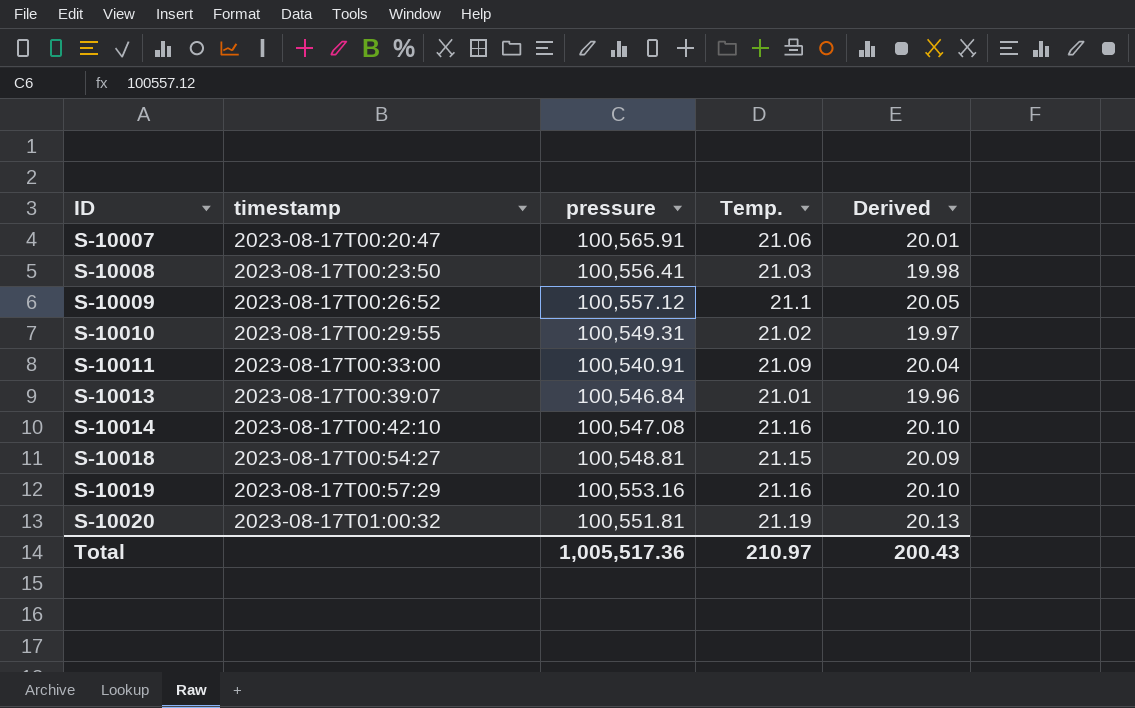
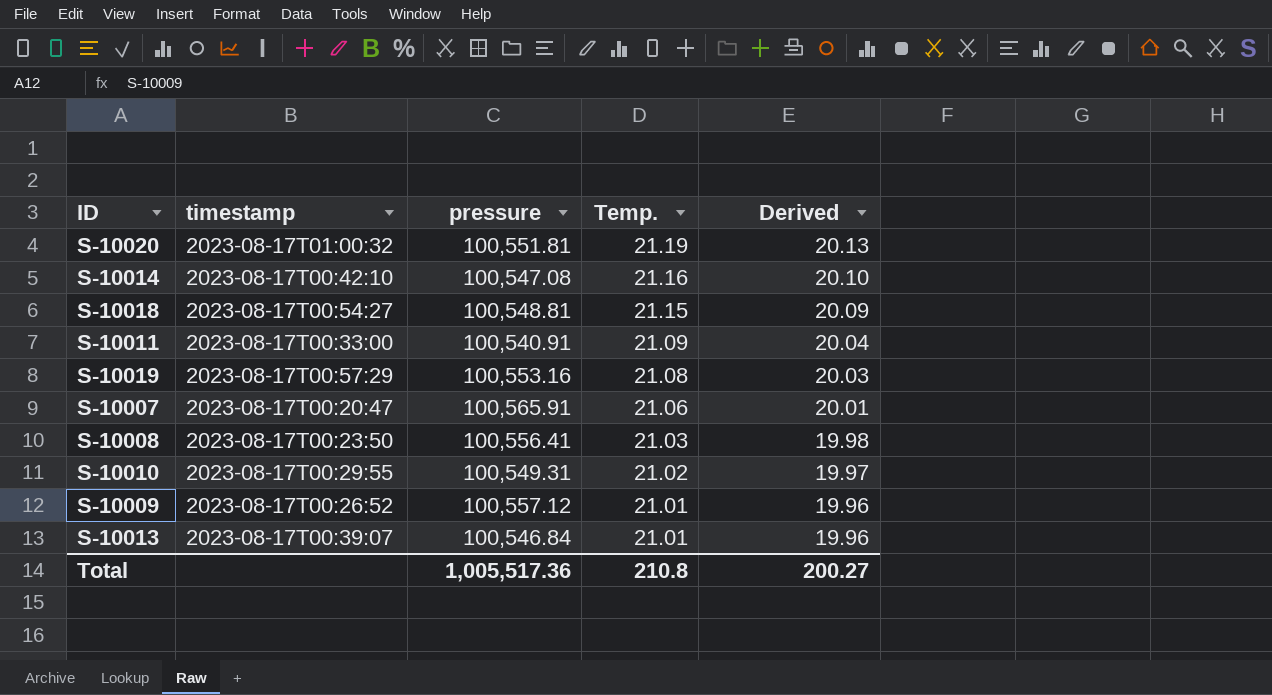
row order: ID ascending -> Temp. descending
S-10019 | Temp.: 21.16 -> 21.08
S-10019 | Derived: 20.10 -> 20.03
S-10009 | Temp.: 21.1 -> 21.01
S-10009 | Derived: 20.05 -> 19.96
Total | Temp.: 210.97 -> 210.8
Total | Derived: 200.43 -> 200.27

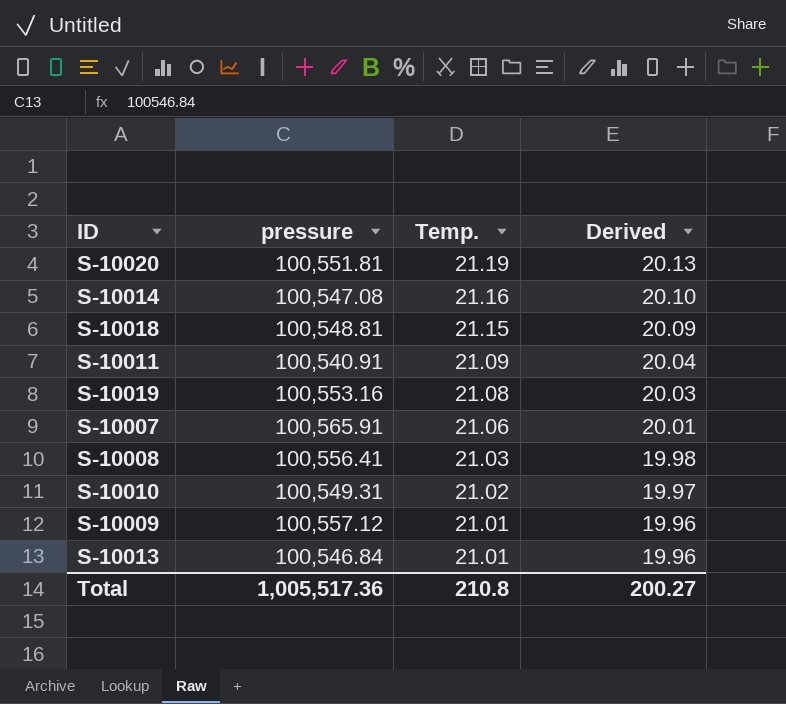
column timestamp | position: 2 -> none

